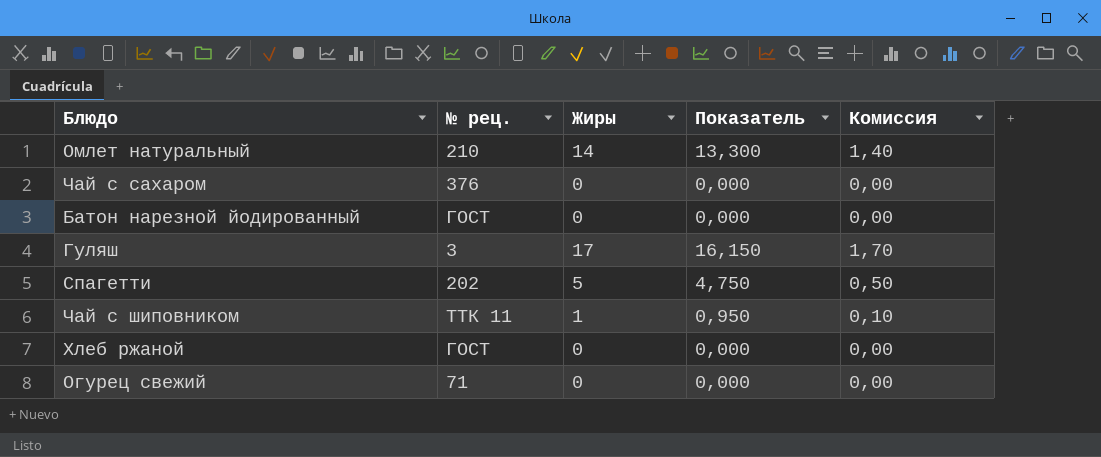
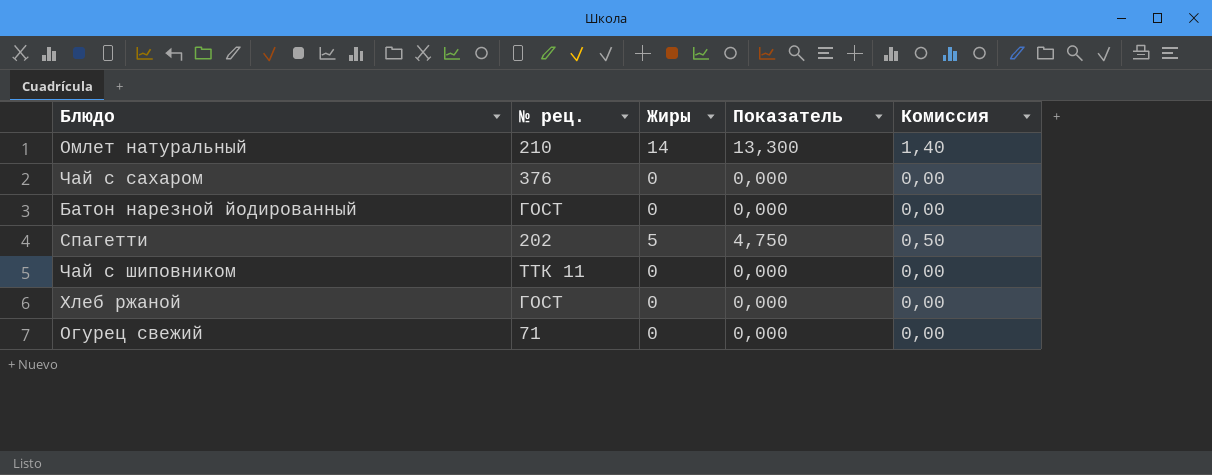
row Гуляш: 3 | 17 | 16,150 | 1,70 -> none
Чай с шиповником | Жиры: 1 -> 0
Чай с шиповником | Показатель: 0,950 -> 0,000
Чай с шиповником | Комиссия: 0,10 -> 0,00

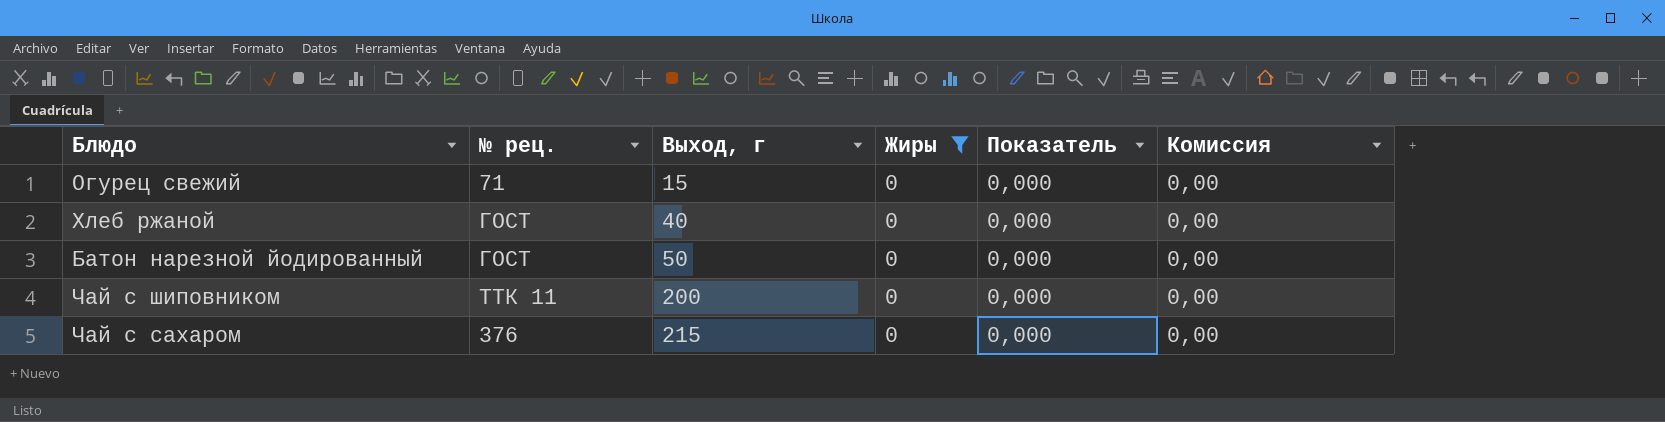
filter: none -> Жиры = 0
row order: none -> Выход, г ascending
column Выход, г | position: none -> 3

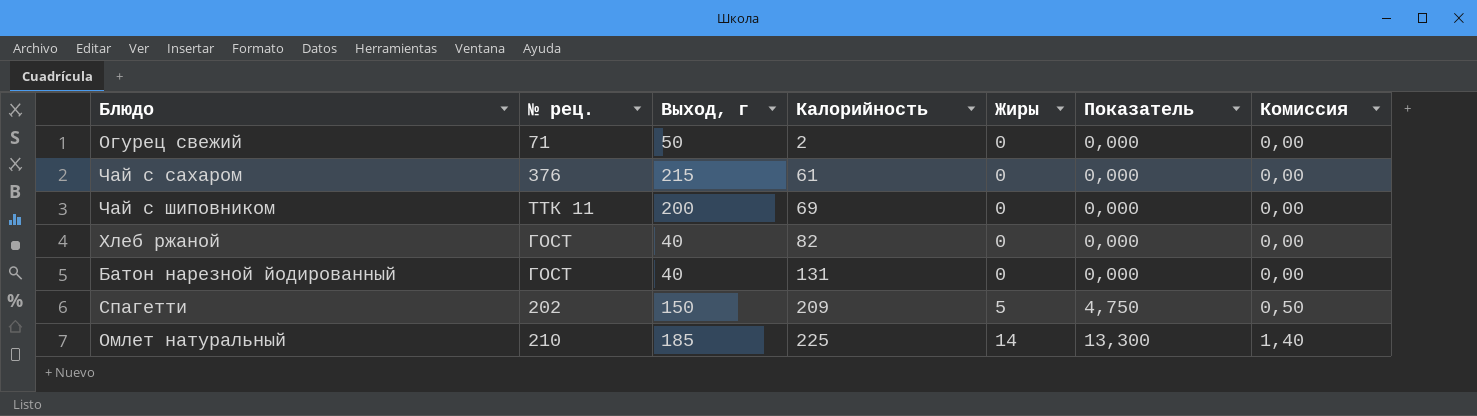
filter: Жиры = 0 -> none
row order: Выход, г ascending -> Калорийность ascending
column Калорийность | position: none -> 4
Огурец свежий | Выход, г: 15 -> 50
Батон нарезной йодированный | Выход, г: 50 -> 40

